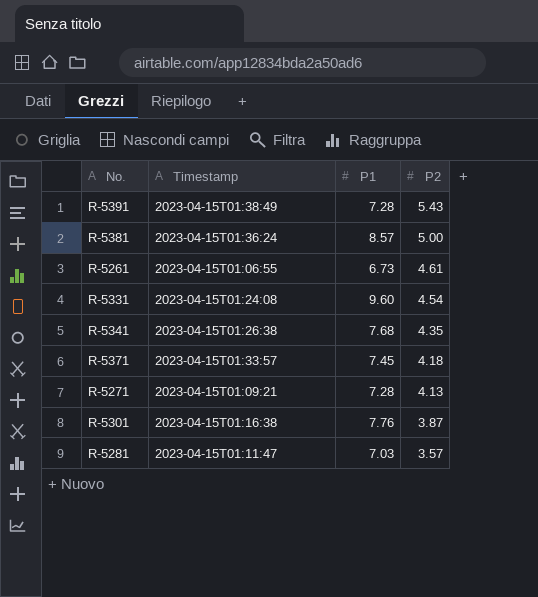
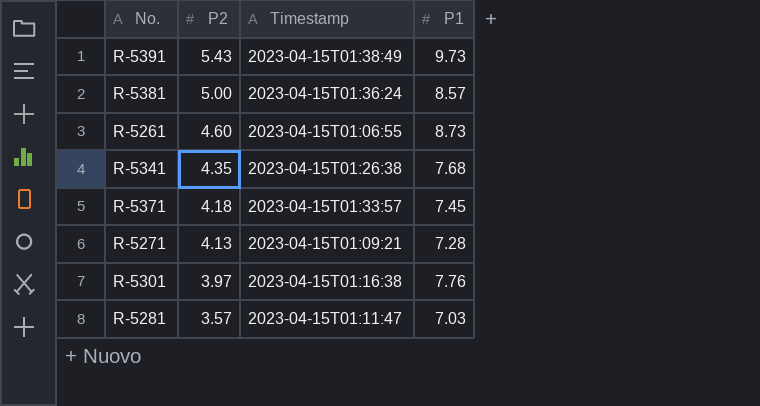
column P2 | position: 4 -> 2
row R-5331: 2023-04-15T01:24:08 | 9.60 | 4.54 -> none
R-5391 | P1: 7.28 -> 9.73
R-5261 | P2: 4.61 -> 4.60
R-5261 | P1: 6.73 -> 8.73
R-5301 | P2: 3.87 -> 3.97

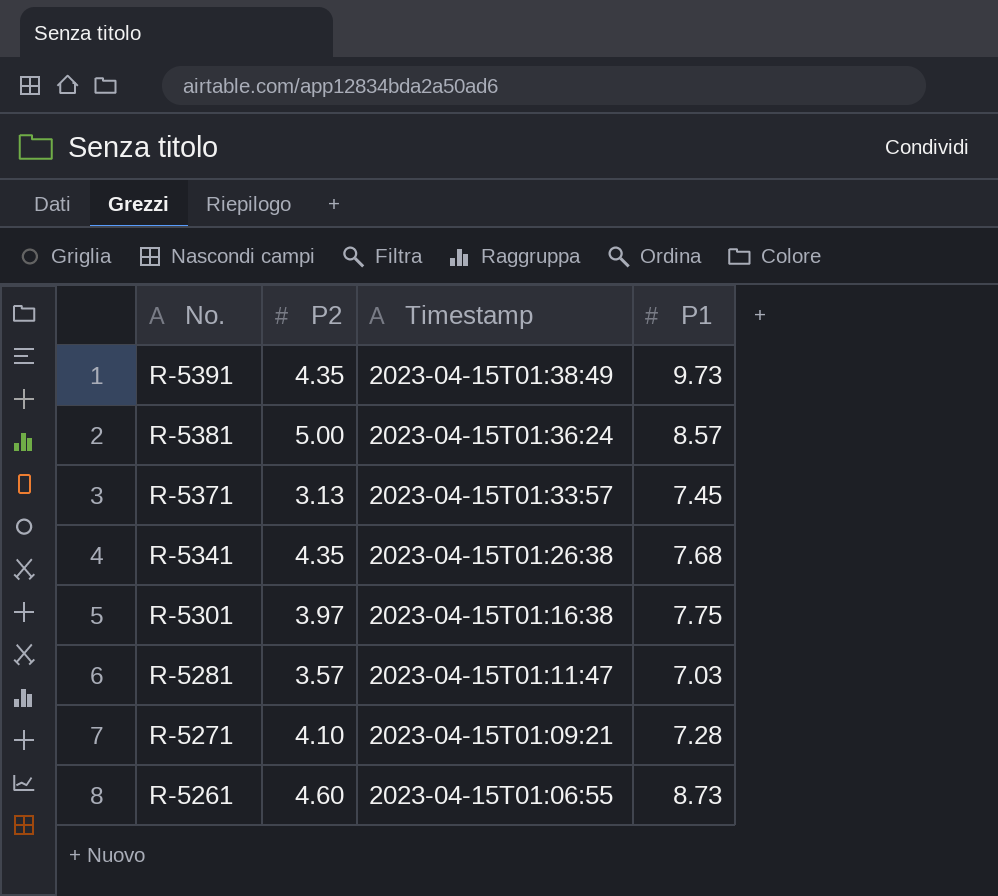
row order: P2 descending -> No. descending
R-5391 | P2: 5.43 -> 4.35
R-5371 | P2: 4.18 -> 3.13
R-5301 | P1: 7.76 -> 7.75
R-5271 | P2: 4.13 -> 4.10

